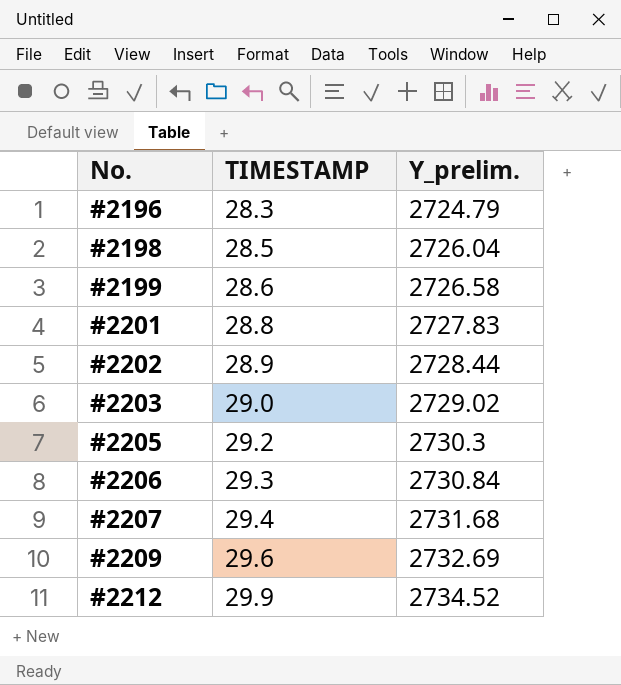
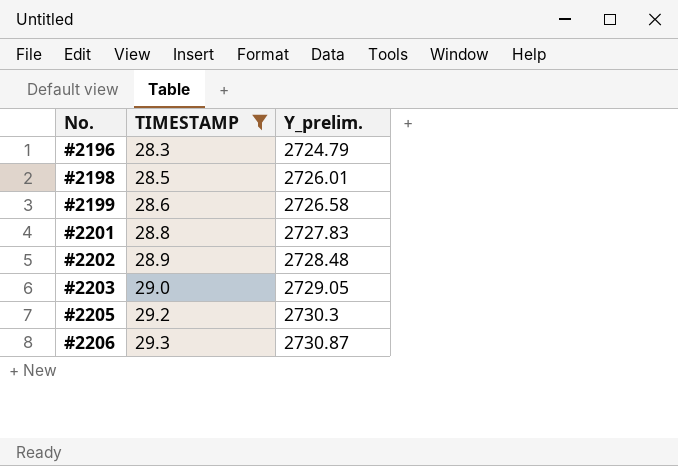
filter: none -> TIMESTAMP <= 29.3
#2198 | Y_prelim.: 2726.04 -> 2726.01
#2202 | Y_prelim.: 2728.44 -> 2728.48
#2203 | Y_prelim.: 2729.02 -> 2729.05
#2206 | Y_prelim.: 2730.84 -> 2730.87

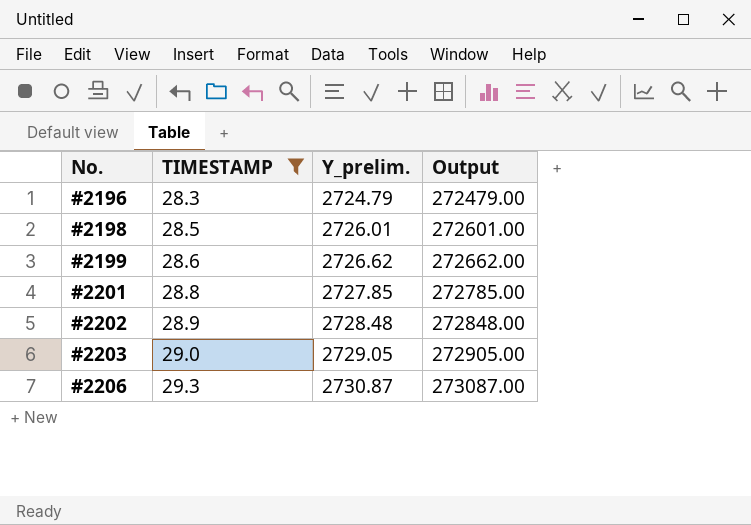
column Output | formula: none -> [Y_prelim.] * 100
row #2205: 29.2 | 2730.3 -> none
#2199 | Y_prelim.: 2726.58 -> 2726.62
#2201 | Y_prelim.: 2727.83 -> 2727.85

